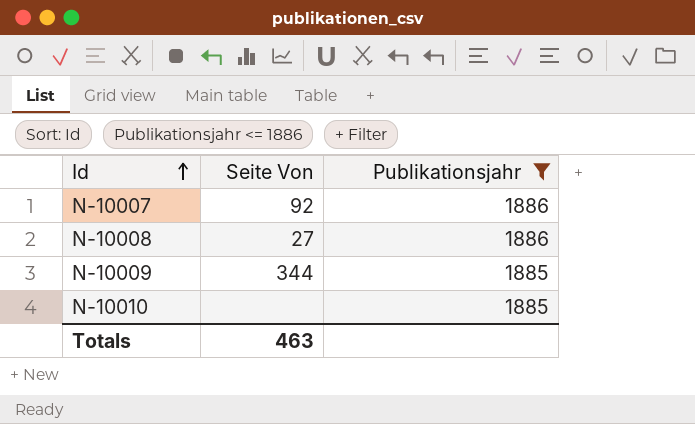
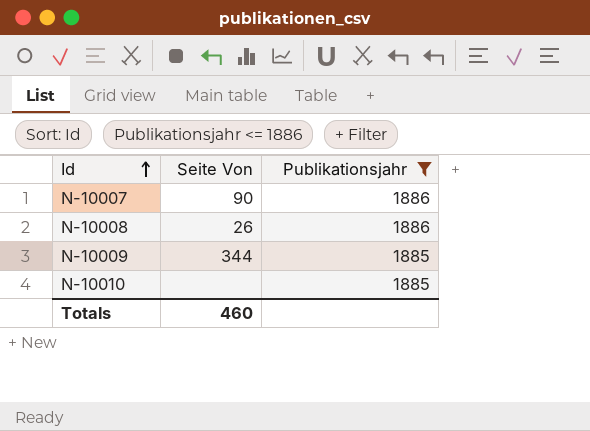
N-10007 | Seite Von: 92 -> 90
N-10008 | Seite Von: 27 -> 26
Totals | Seite Von: 463 -> 460

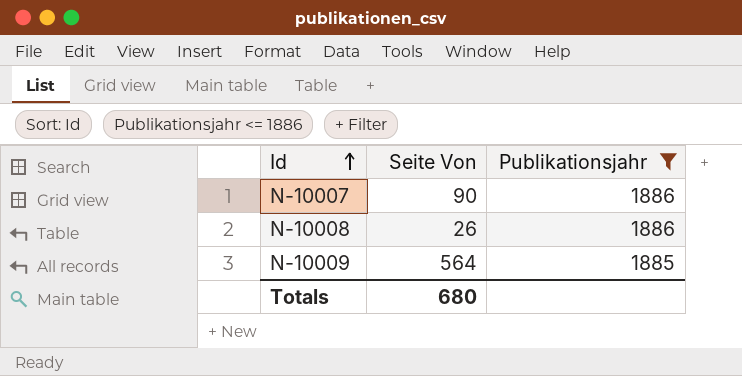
row N-10010: none | 1885 -> none
N-10009 | Seite Von: 344 -> 564
Totals | Seite Von: 460 -> 680

